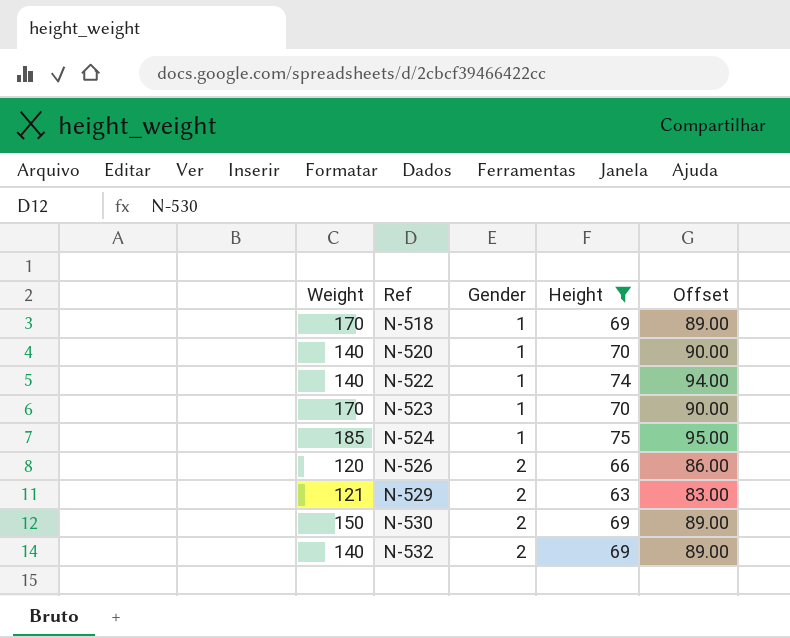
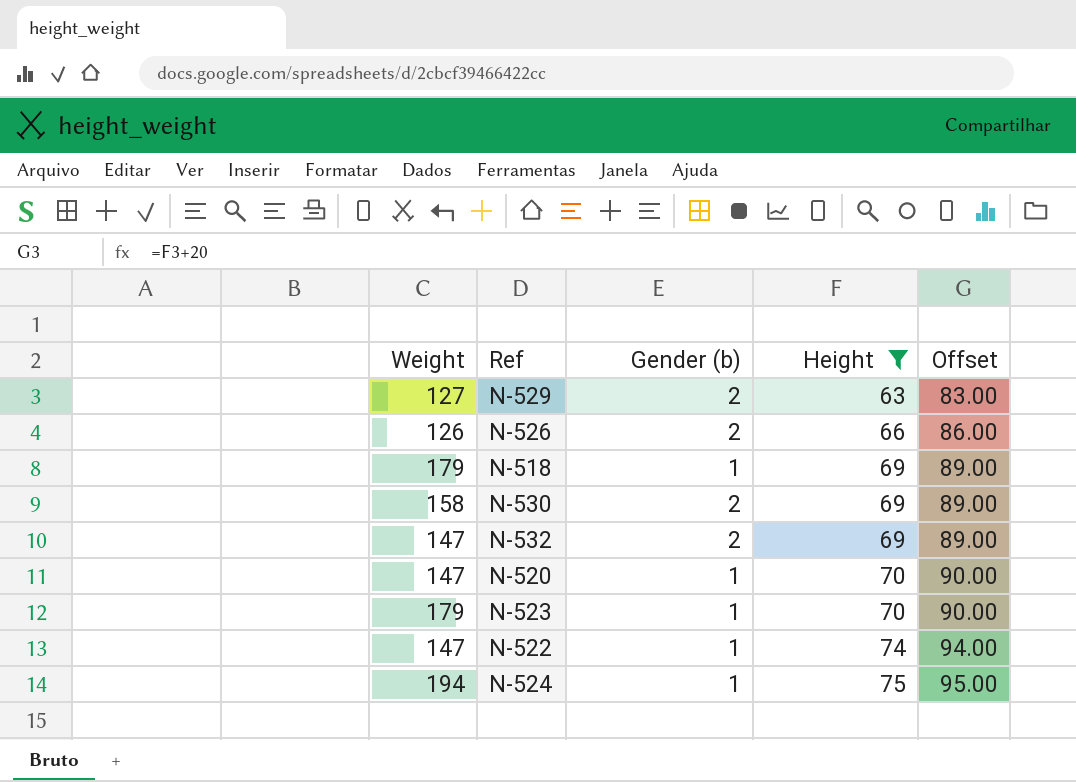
row order: Ref ascending -> Height ascending
column name: Gender -> Gender (b)
N-529 | Weight: 121 -> 127
N-526 | Weight: 120 -> 126
N-518 | Weight: 170 -> 179
N-530 | Weight: 150 -> 158
N-532 | Weight: 140 -> 147
N-520 | Weight: 140 -> 147
N-523 | Weight: 170 -> 179
N-522 | Weight: 140 -> 147
N-524 | Weight: 185 -> 194

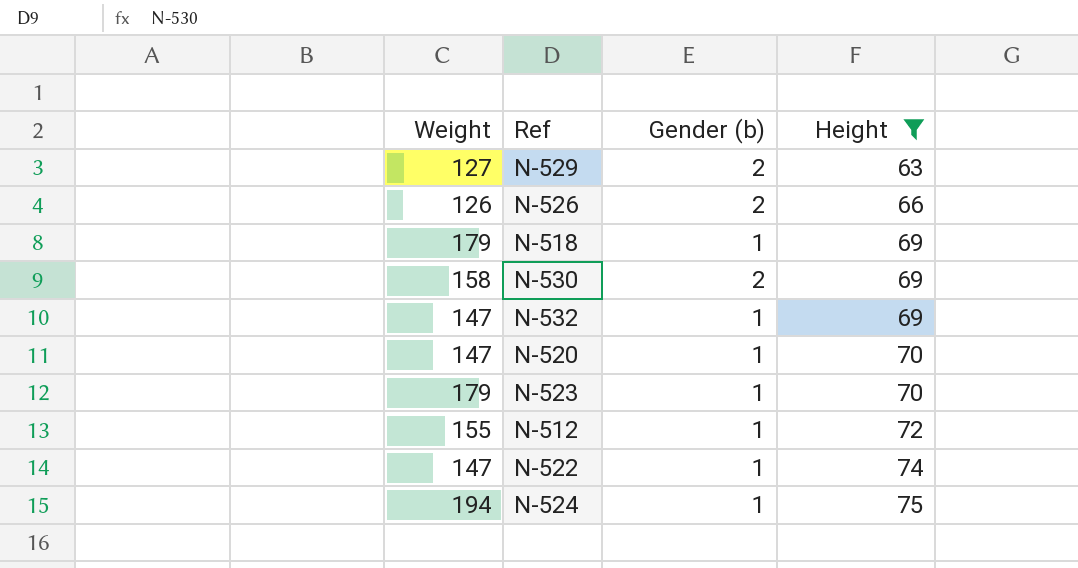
column Offset | formula: [Height] + 20 -> none
N-532 | Gender (b): 2 -> 1
row N-512: none -> 155 | 1 | 72

